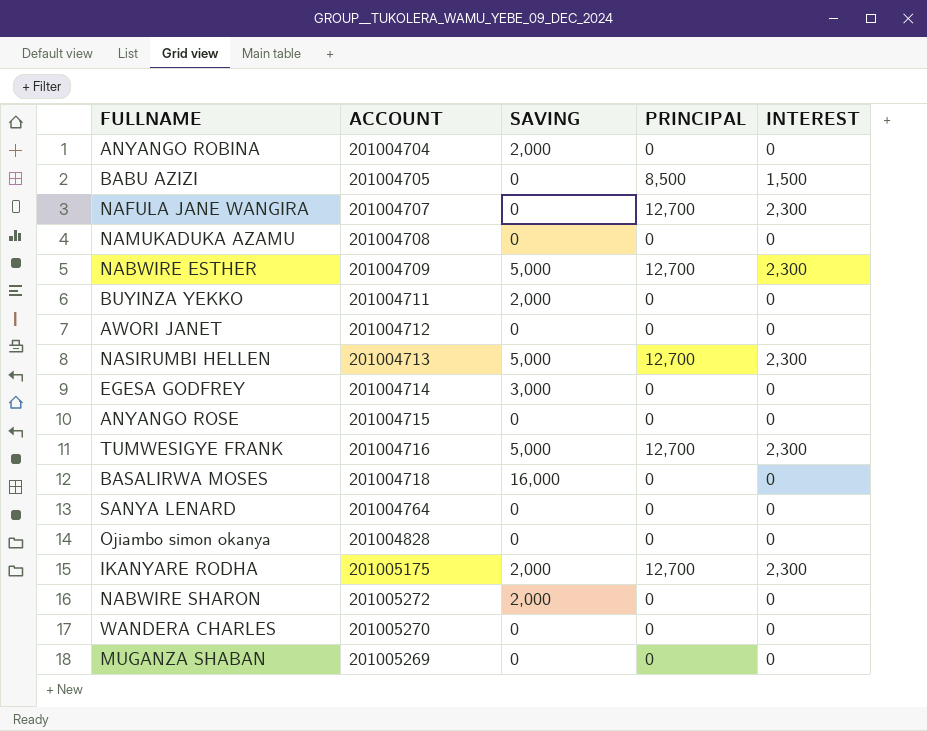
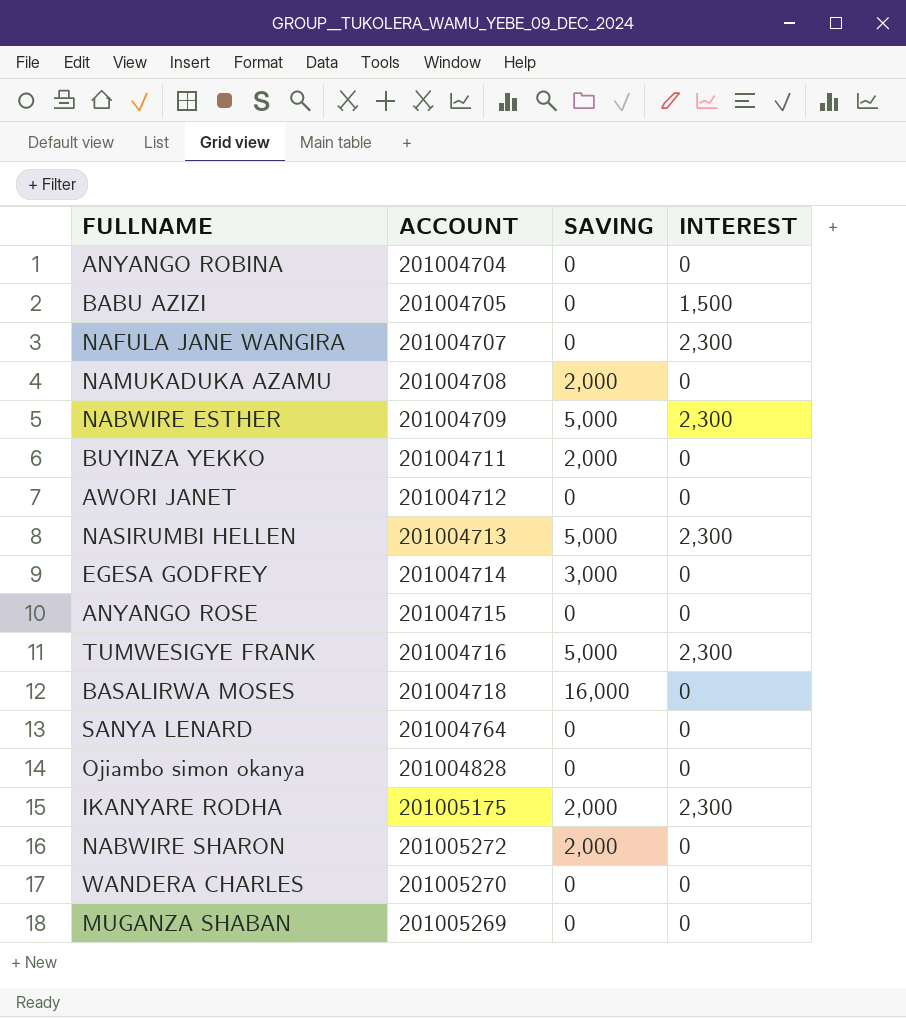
column PRINCIPAL | position: 4 -> none
ANYANGO ROBINA | SAVING: 2,000 -> 0
NAMUKADUKA AZAMU | SAVING: 0 -> 2,000

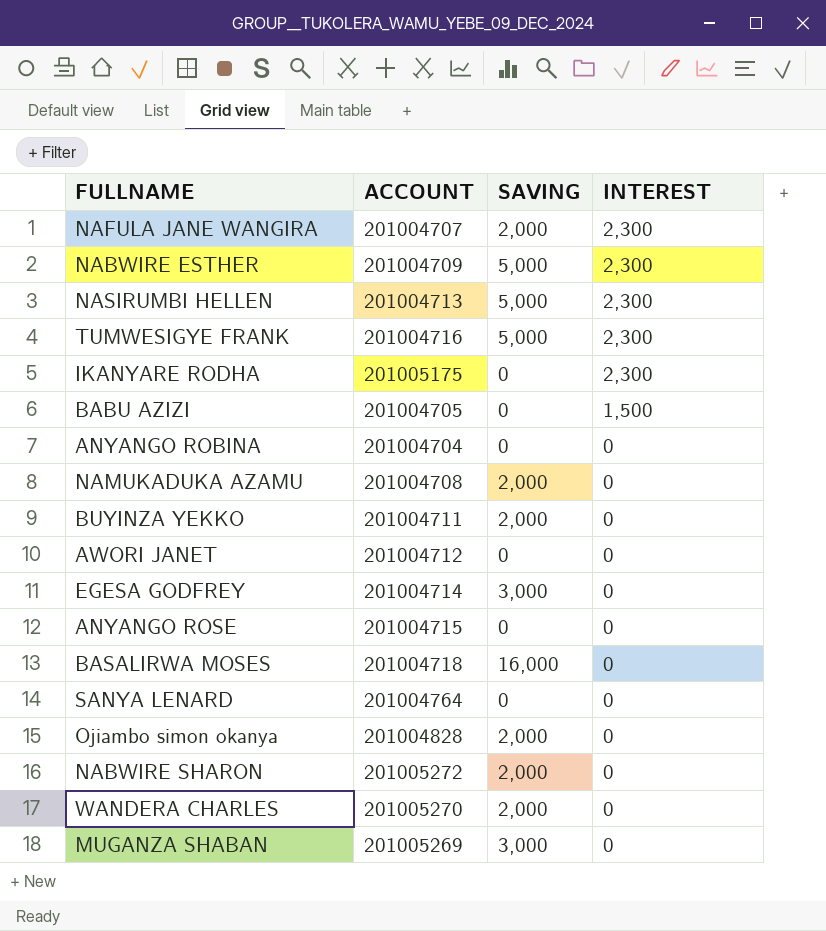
row order: none -> INTEREST descending
NAFULA JANE WANGIRA | SAVING: 0 -> 2,000
IKANYARE RODHA | SAVING: 2,000 -> 0
Ojiambo simon okanya | SAVING: 0 -> 2,000
WANDERA CHARLES | SAVING: 0 -> 2,000
MUGANZA SHABAN | SAVING: 0 -> 3,000

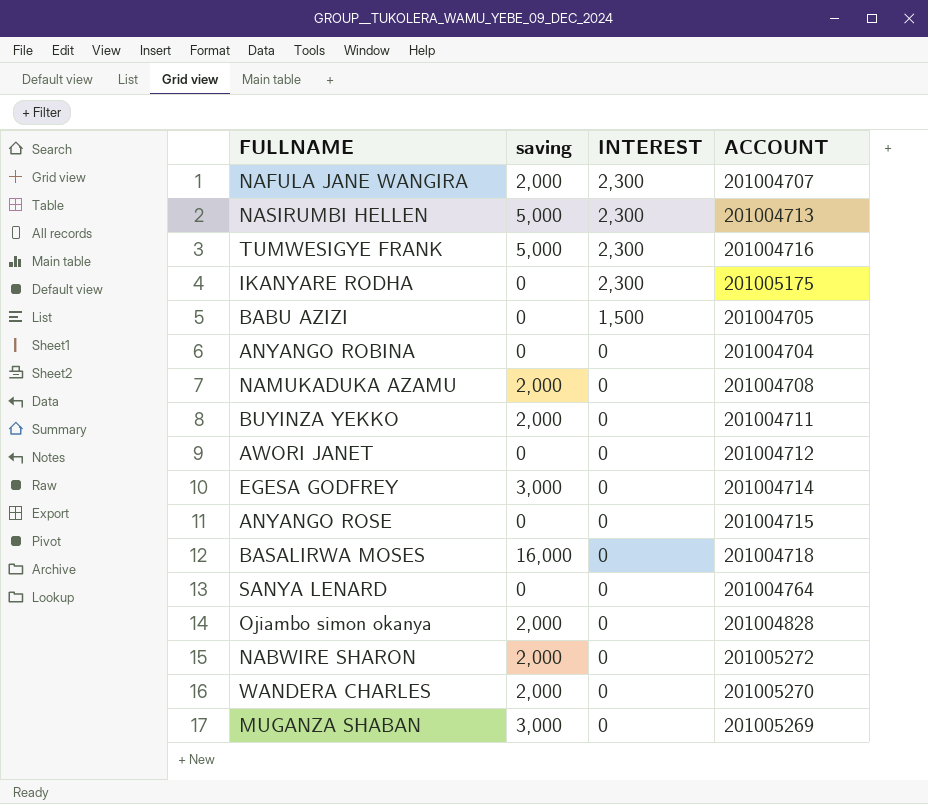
column name: SAVING -> saving
column ACCOUNT | position: 2 -> 4
row NABWIRE ESTHER: 201004709 | 5,000 | 2,300 -> none

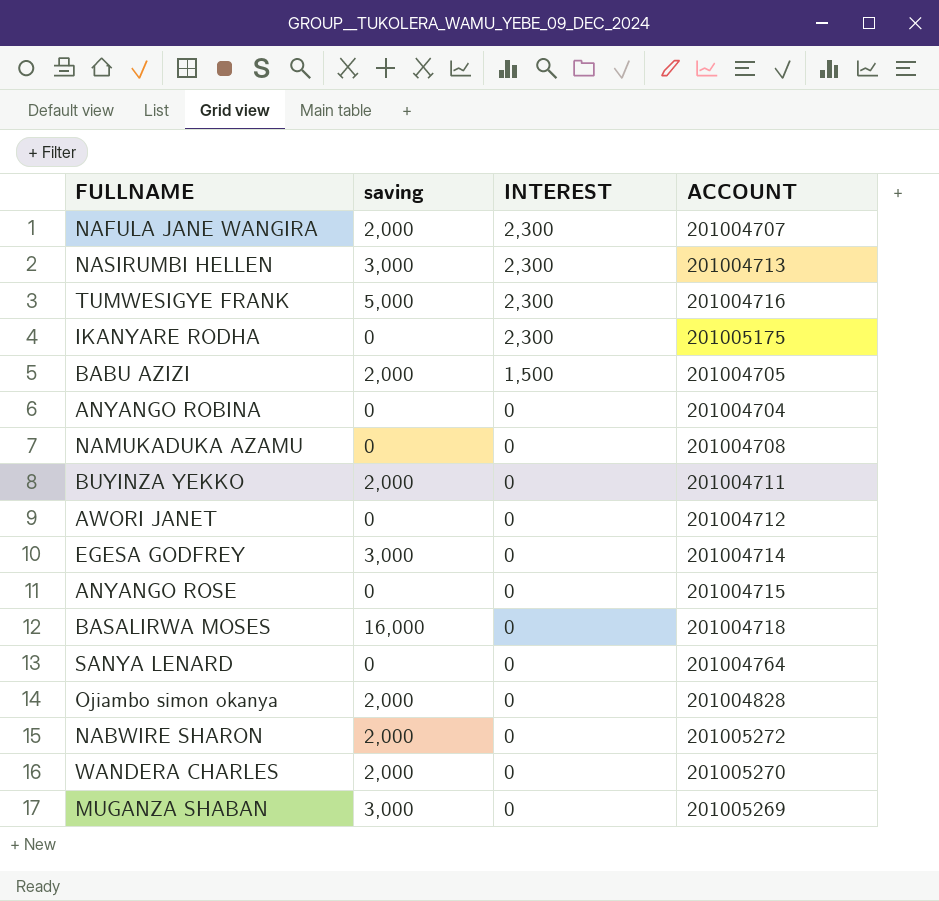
NASIRUMBI HELLEN | saving: 5,000 -> 3,000
BABU AZIZI | saving: 0 -> 2,000
NAMUKADUKA AZAMU | saving: 2,000 -> 0

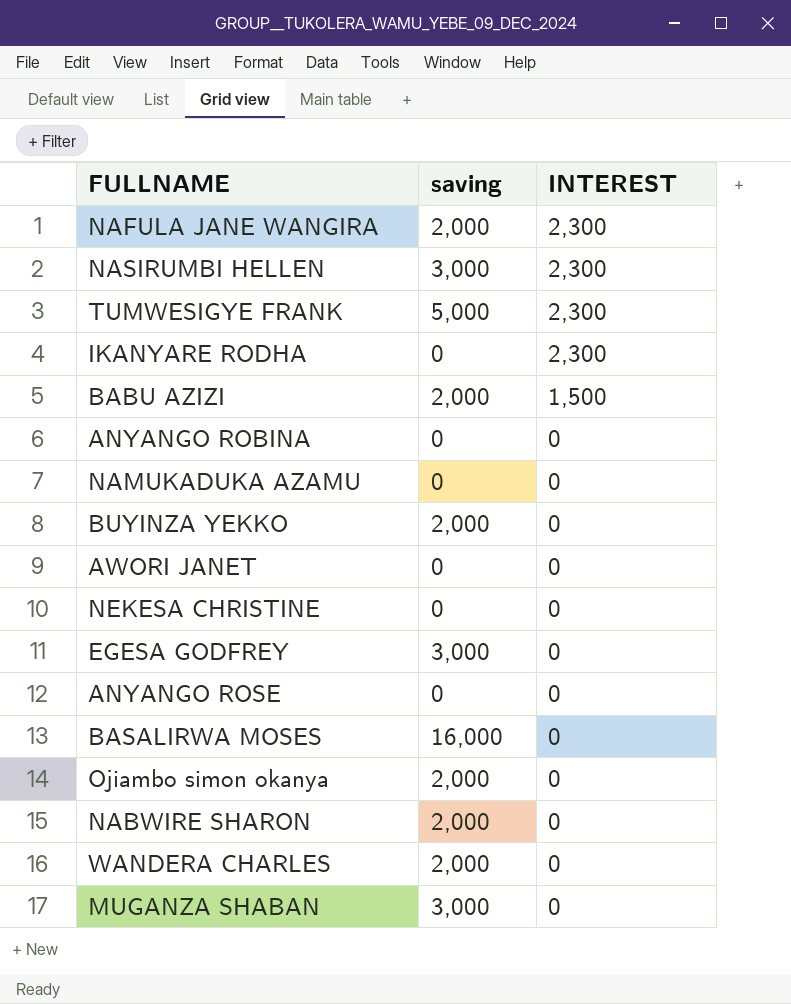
column ACCOUNT | position: 4 -> none
row SANYA LENARD: 0 | 0 | 201004764 -> none
row NEKESA CHRISTINE: none -> 0 | 0

